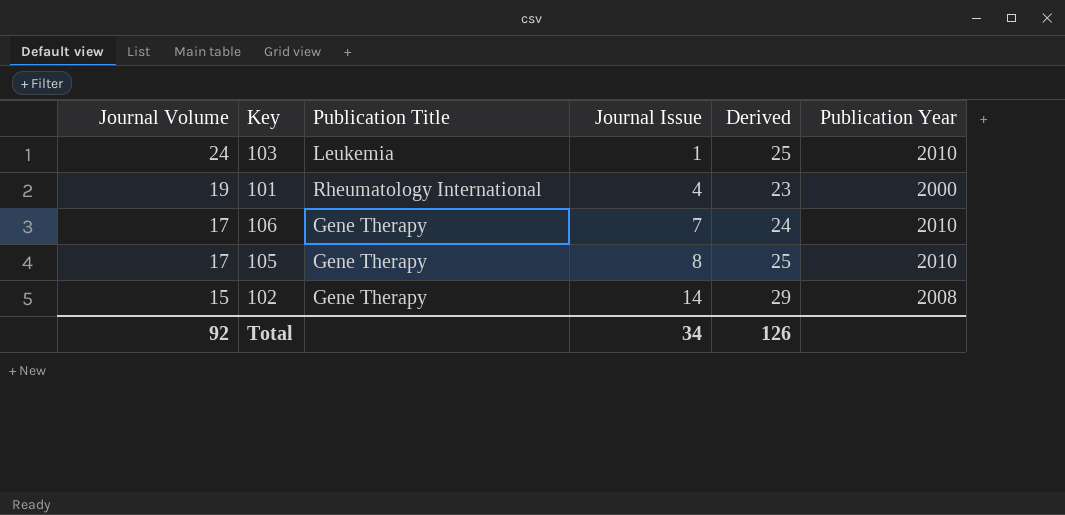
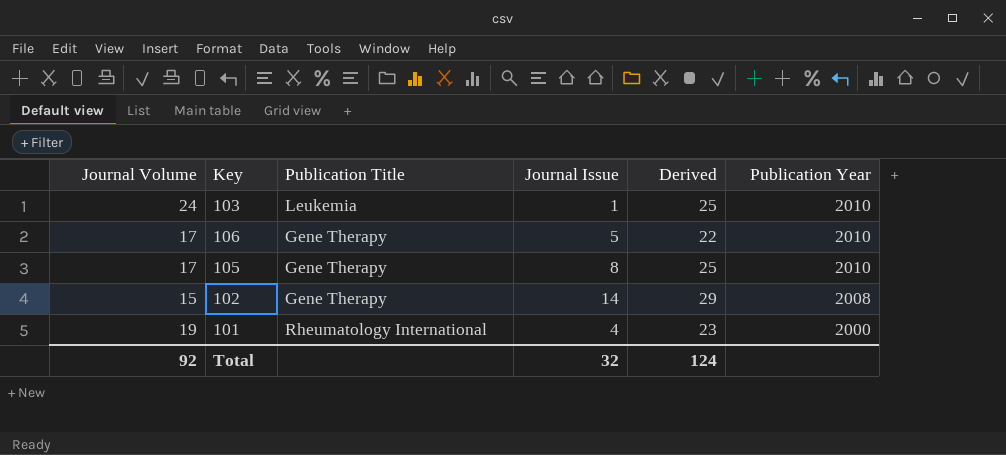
row order: Journal Volume descending -> Publication Year descending
106 | Journal Issue: 7 -> 5
106 | Derived: 24 -> 22
Total | Journal Issue: 34 -> 32
Total | Derived: 126 -> 124

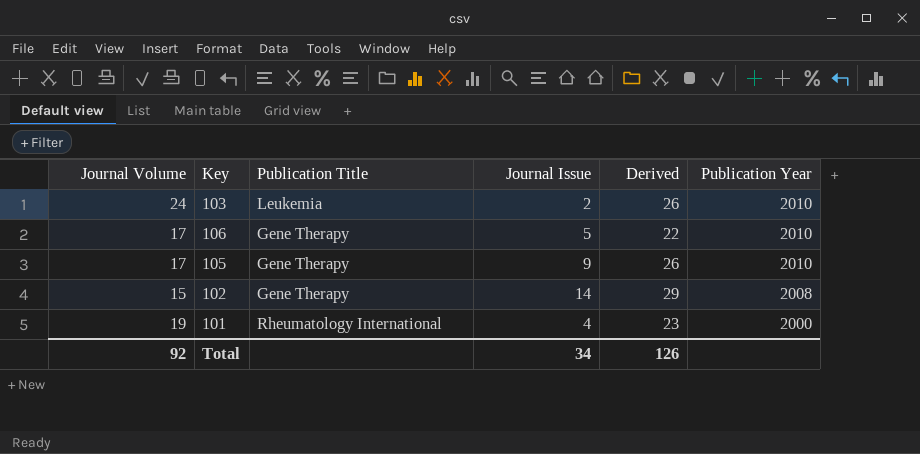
103 | Journal Issue: 1 -> 2
103 | Derived: 25 -> 26
105 | Journal Issue: 8 -> 9
105 | Derived: 25 -> 26
Total | Journal Issue: 32 -> 34
Total | Derived: 124 -> 126

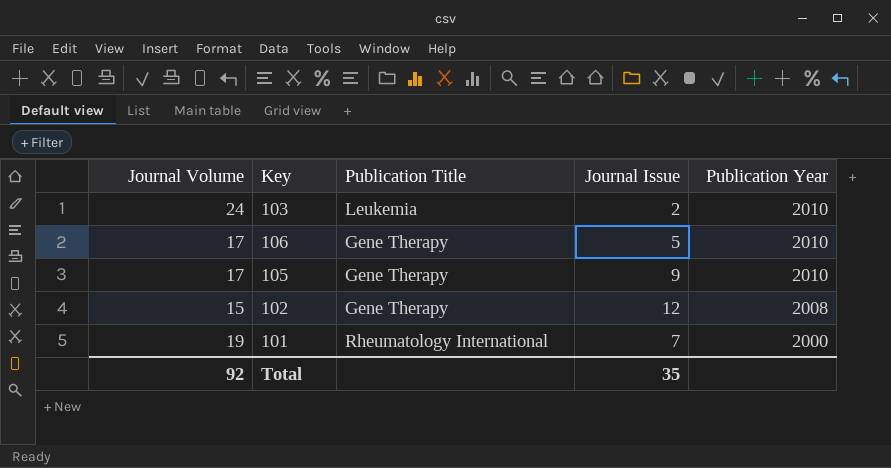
column Derived | formula: [Journal Volume] + [Journal Issue] -> none
102 | Journal Issue: 14 -> 12
101 | Journal Issue: 4 -> 7
Total | Journal Issue: 34 -> 35

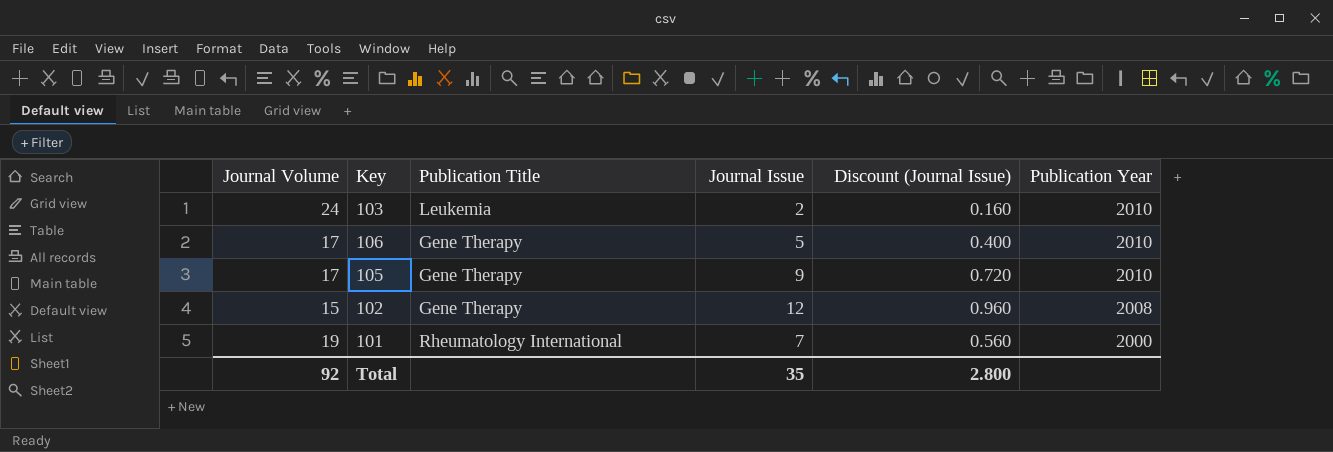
column Discount (Journal Issue) | formula: none -> [Journal Issue] * 0.08

